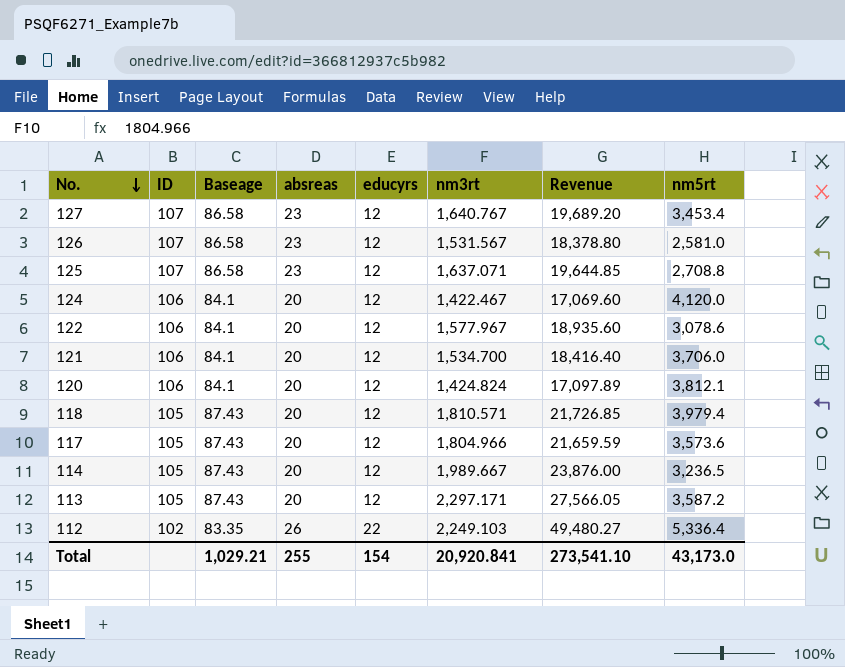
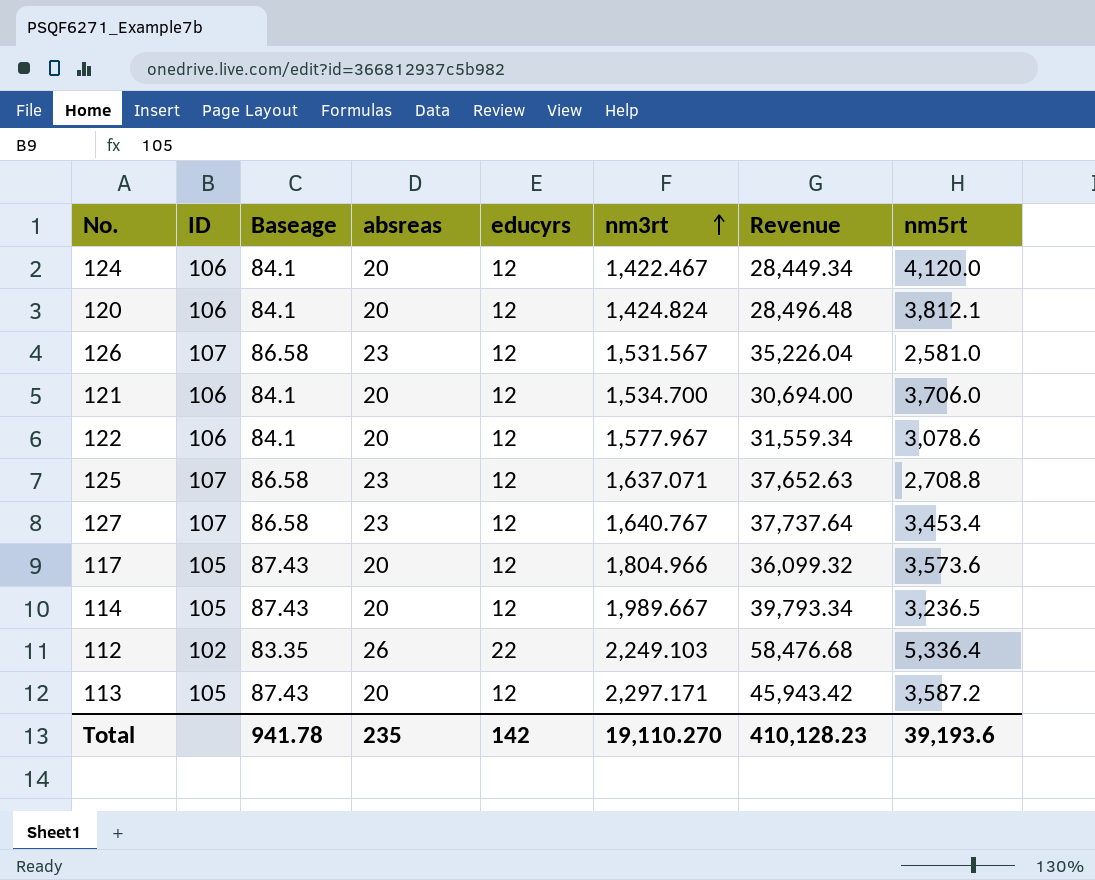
row order: No. descending -> nm3rt ascending
column Revenue | formula: [educyrs] * [nm3rt] -> [absreas] * [nm3rt]
row 118: 105 | 87.43 | 20 | 12 | 1,810.571 | 21,726.85 | 3,979.4 -> none
Total | Baseage: 1,029.21 -> 941.78
Total | absreas: 255 -> 235
Total | educyrs: 154 -> 142
Total | nm3rt: 20,920.841 -> 19,110.270
Total | Revenue: 273,541.10 -> 410,128.23
Total | nm5rt: 43,173.0 -> 39,193.6

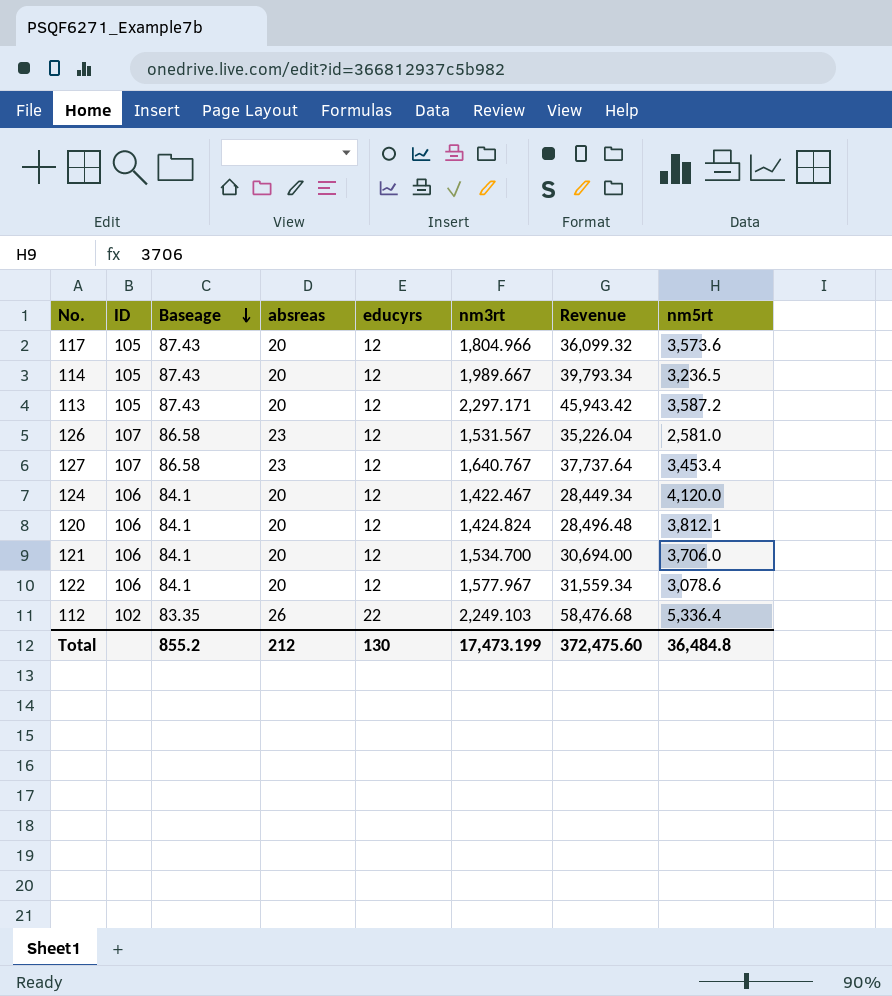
row order: nm3rt ascending -> Baseage descending
row 125: 107 | 86.58 | 23 | 12 | 1,637.071 | 37,652.63 | 2,708.8 -> none
Total | Baseage: 941.78 -> 855.2
Total | absreas: 235 -> 212
Total | educyrs: 142 -> 130
Total | nm3rt: 19,110.270 -> 17,473.199
Total | Revenue: 410,128.23 -> 372,475.60
Total | nm5rt: 39,193.6 -> 36,484.8

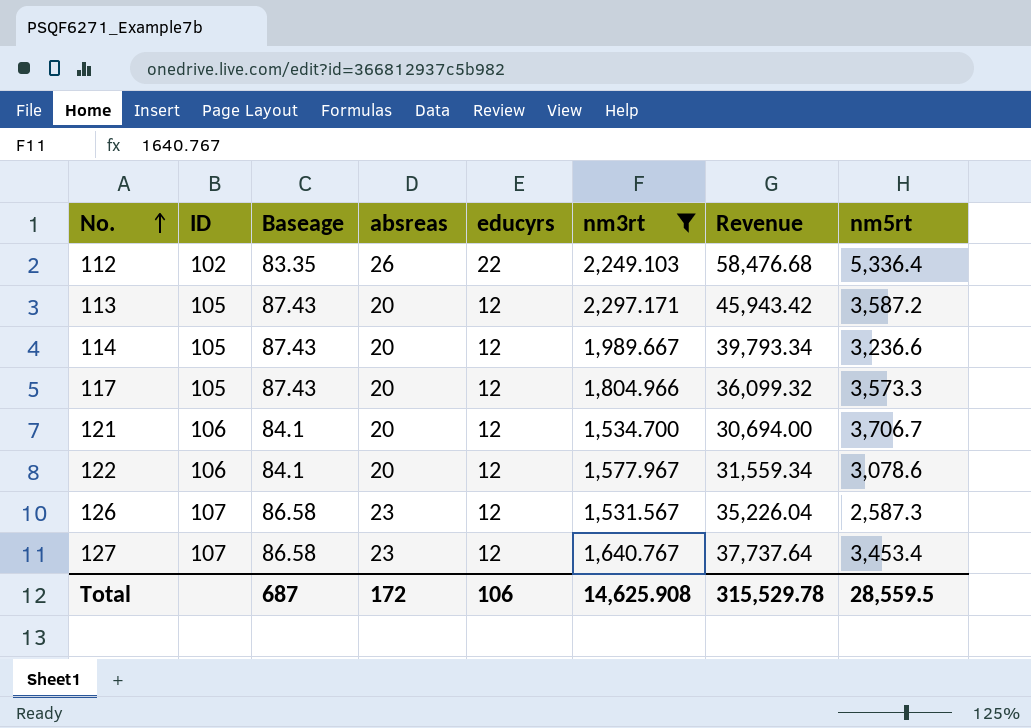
filter: none -> nm3rt >= 1,531.567
row order: Baseage descending -> No. ascending
114 | nm5rt: 3,236.5 -> 3,236.6
117 | nm5rt: 3,573.6 -> 3,573.3
121 | nm5rt: 3,706.0 -> 3,706.7
126 | nm5rt: 2,581.0 -> 2,587.3
Total | Baseage: 855.2 -> 687
Total | absreas: 212 -> 172
Total | educyrs: 130 -> 106
Total | nm3rt: 17,473.199 -> 14,625.908
Total | Revenue: 372,475.60 -> 315,529.78
Total | nm5rt: 36,484.8 -> 28,559.5

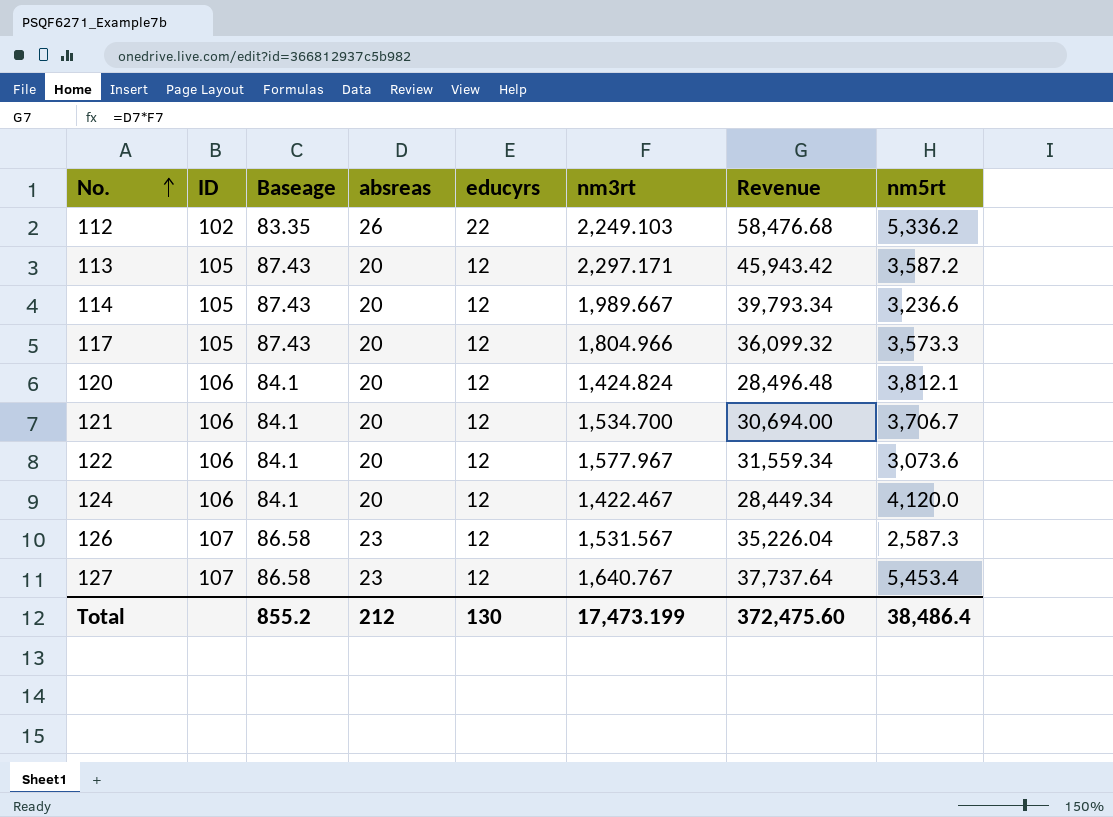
filter: nm3rt >= 1,531.567 -> none
112 | nm5rt: 5,336.4 -> 5,336.2
122 | nm5rt: 3,078.6 -> 3,073.6
127 | nm5rt: 3,453.4 -> 5,453.4
Total | Baseage: 687 -> 855.2
Total | absreas: 172 -> 212
Total | educyrs: 106 -> 130
Total | nm3rt: 14,625.908 -> 17,473.199
Total | Revenue: 315,529.78 -> 372,475.60
Total | nm5rt: 28,559.5 -> 38,486.4

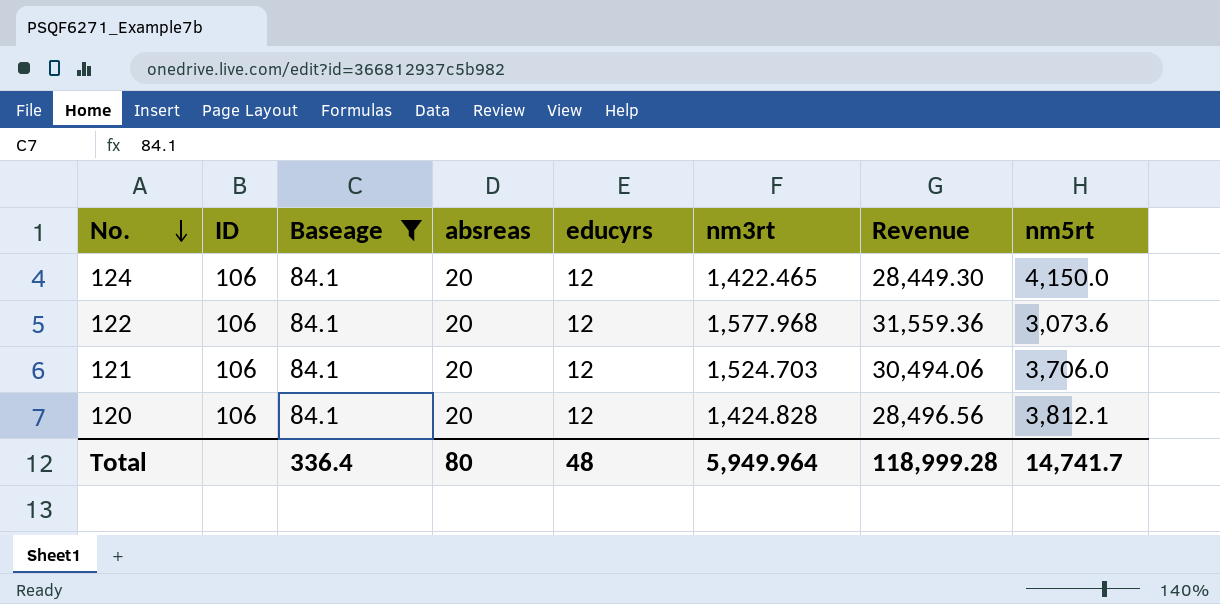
filter: none -> Baseage = 84.1
row order: No. ascending -> No. descending
124 | nm3rt: 1,422.467 -> 1,422.465
124 | Revenue: 28,449.34 -> 28,449.30
124 | nm5rt: 4,120.0 -> 4,150.0
122 | nm3rt: 1,577.967 -> 1,577.968
122 | Revenue: 31,559.34 -> 31,559.36
121 | nm3rt: 1,534.700 -> 1,524.703
121 | Revenue: 30,694.00 -> 30,494.06
121 | nm5rt: 3,706.7 -> 3,706.0
120 | nm3rt: 1,424.824 -> 1,424.828
120 | Revenue: 28,496.48 -> 28,496.56
Total | Baseage: 855.2 -> 336.4
Total | absreas: 212 -> 80
Total | educyrs: 130 -> 48
Total | nm3rt: 17,473.199 -> 5,949.964
Total | Revenue: 372,475.60 -> 118,999.28
Total | nm5rt: 38,486.4 -> 14,741.7

